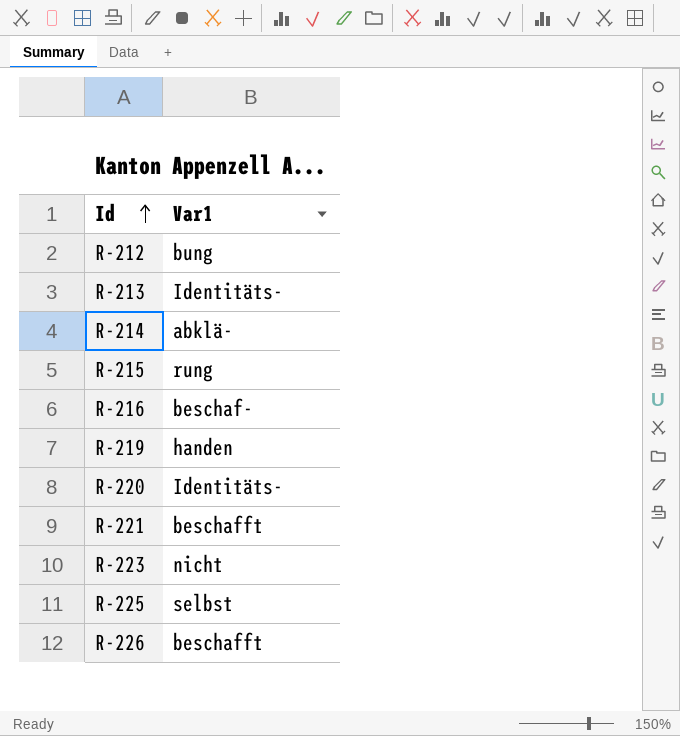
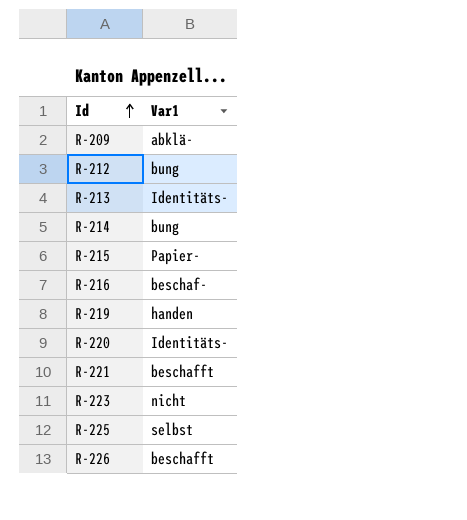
row R-209: none -> abklä-
R-214 | Var1: abklä- -> bung
R-215 | Var1: rung -> Papier-

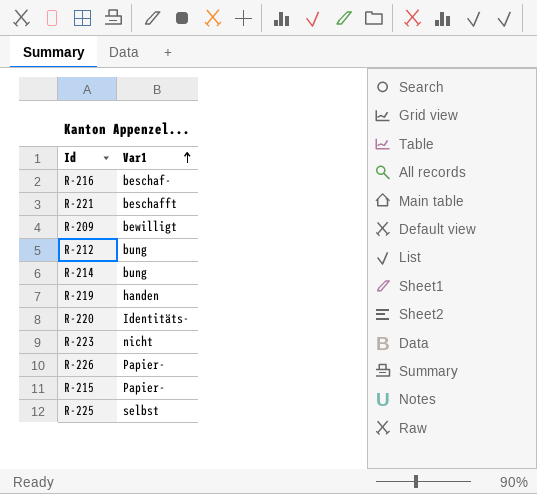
row order: Id ascending -> Var1 ascending
row R-213: Identitäts- -> none
R-209 | Var1: abklä- -> bewilligt
R-226 | Var1: beschafft -> Papier-

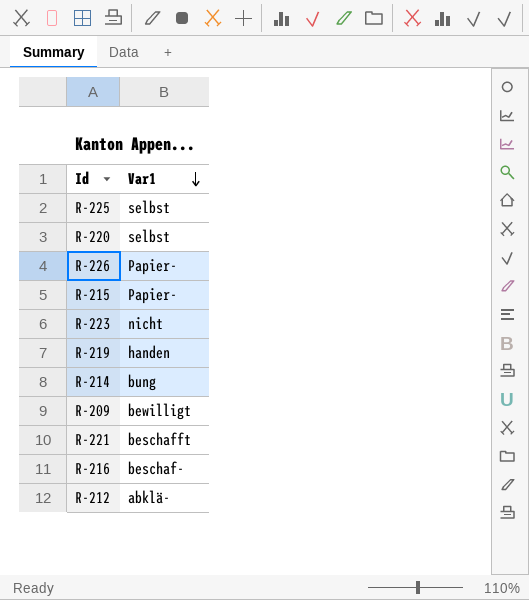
row order: Var1 ascending -> Var1 descending
R-220 | Var1: Identitäts- -> selbst
R-212 | Var1: bung -> abklä-

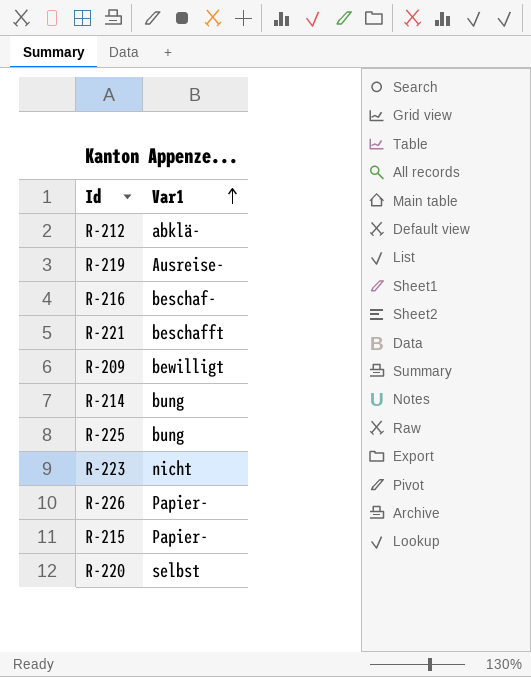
row order: Var1 descending -> Var1 ascending
R-219 | Var1: handen -> Ausreise-
R-225 | Var1: selbst -> bung

